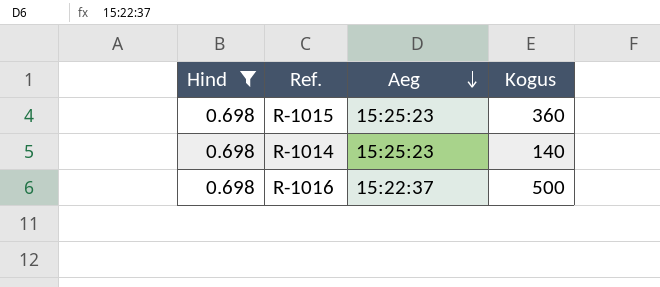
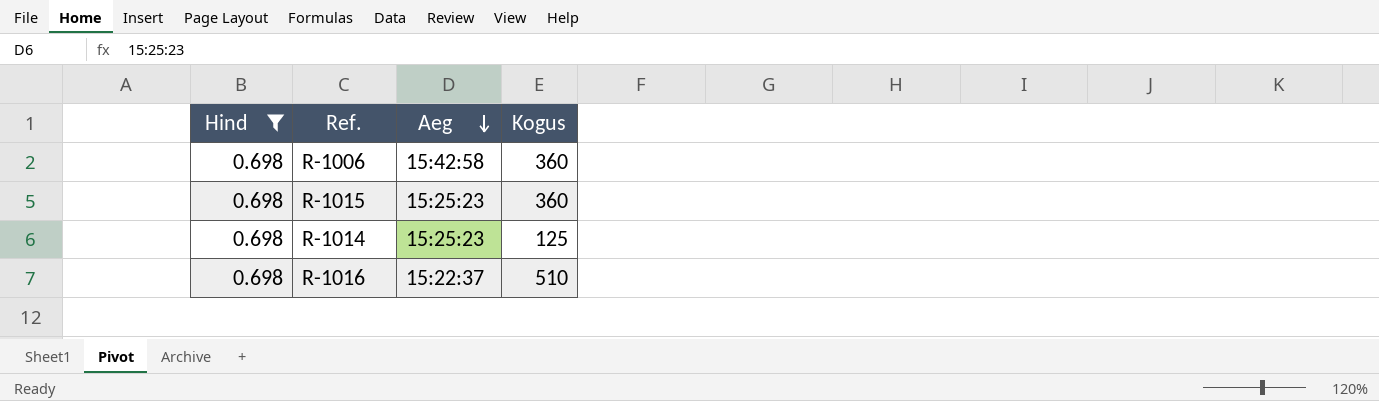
row R-1006: none -> 0.698 | 15:42:58 | 360
R-1014 | Kogus: 140 -> 125
R-1016 | Kogus: 500 -> 510

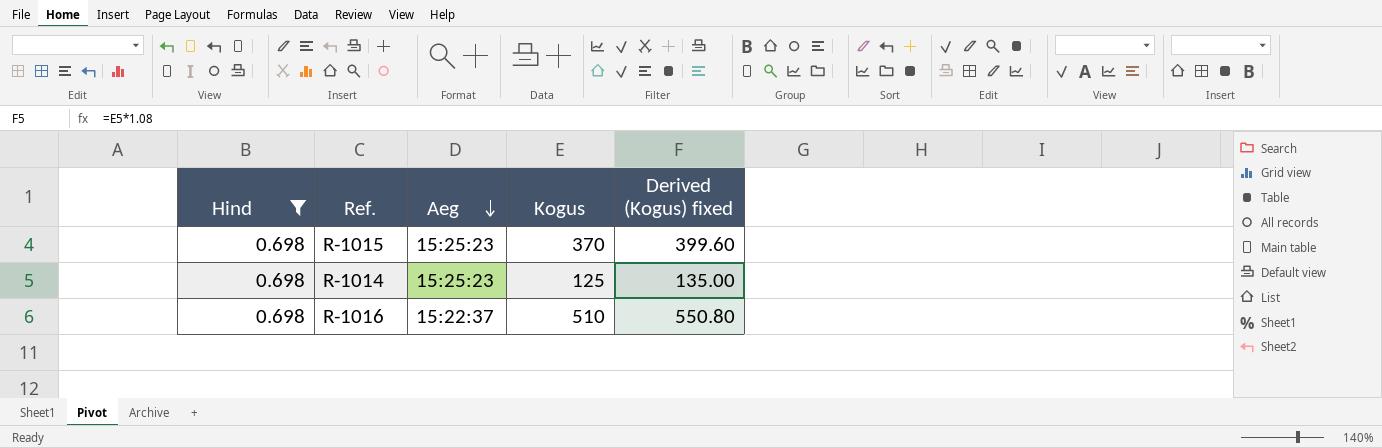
column Derived (Kogus) fixed | formula: none -> [Kogus] * 1.08
row R-1006: 0.698 | 15:42:58 | 360 -> none
R-1015 | Kogus: 360 -> 370

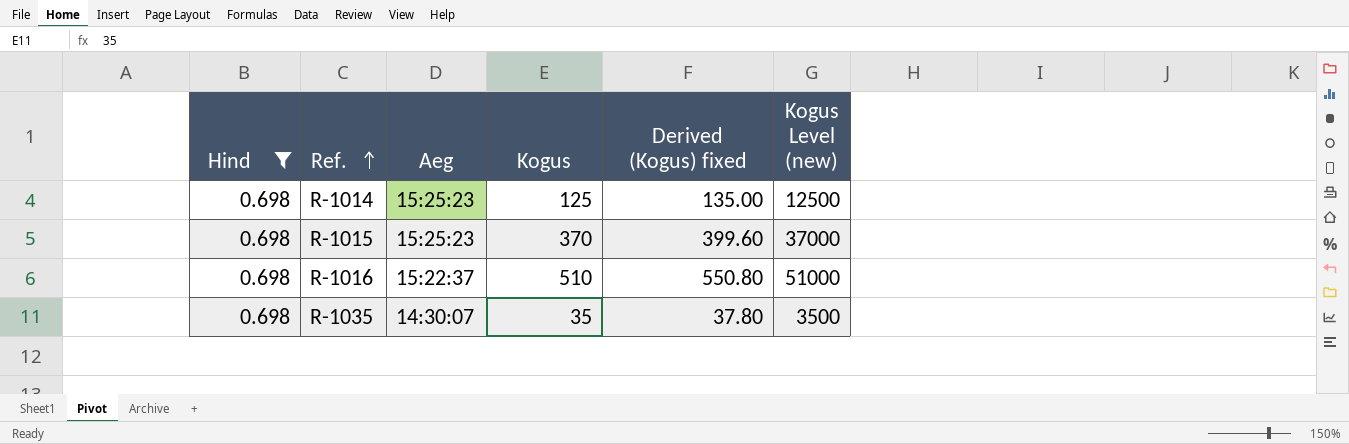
row order: Aeg descending -> Ref. ascending
column Kogus Level (new) | formula: none -> [Kogus] * 100
row R-1035: none -> 0.698 | 14:30:07 | 35 | 37.80 | 3500

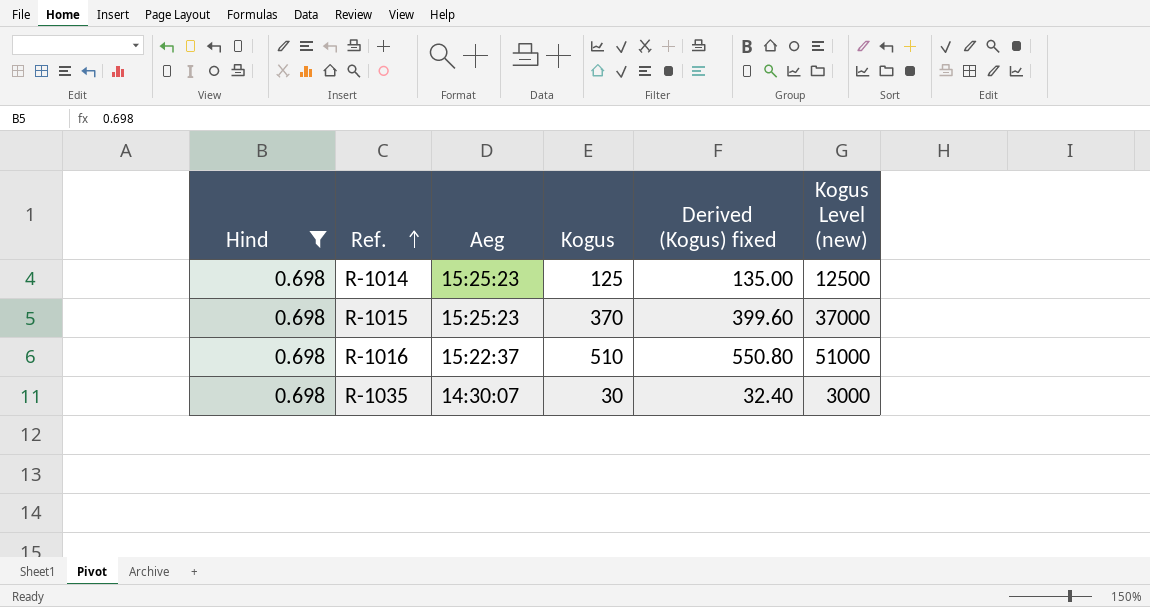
R-1035 | Kogus: 35 -> 30
R-1035 | Derived (Kogus) fixed: 37.80 -> 32.40
R-1035 | Kogus Level (new): 3500 -> 3000

